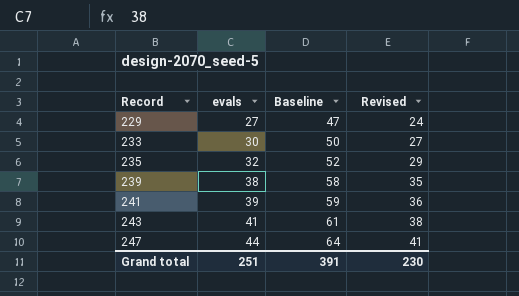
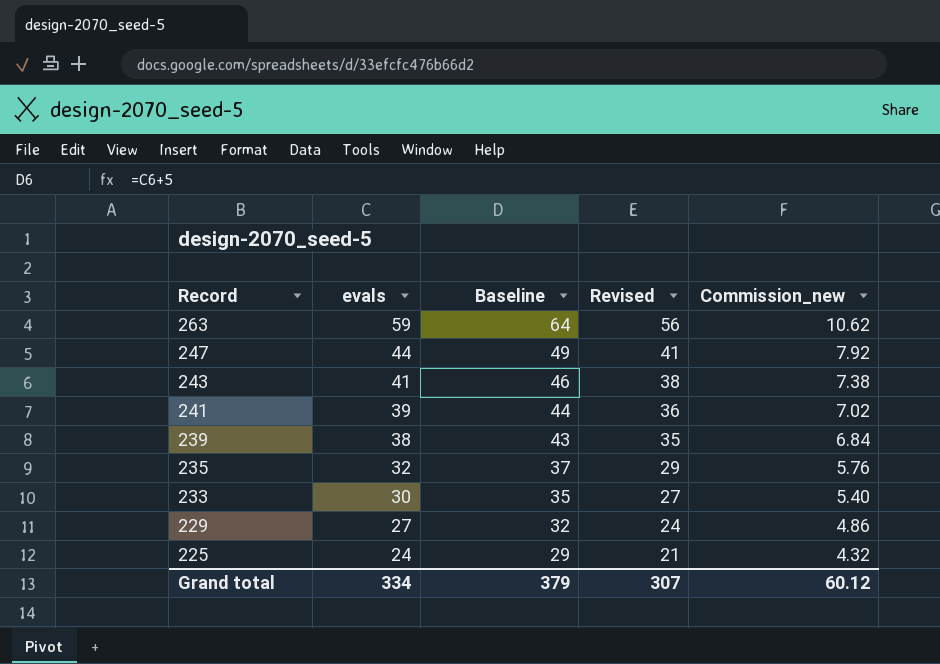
row order: Record ascending -> Record descending
column Baseline | formula: [evals] + 20 -> [evals] + 5
column Commission_new | formula: none -> [evals] * 0.18
row 263: none -> 59 | 64 | 56 | 10.62
row 225: none -> 24 | 29 | 21 | 4.32
Grand total | evals: 251 -> 334
Grand total | Baseline: 391 -> 379
Grand total | Revised: 230 -> 307

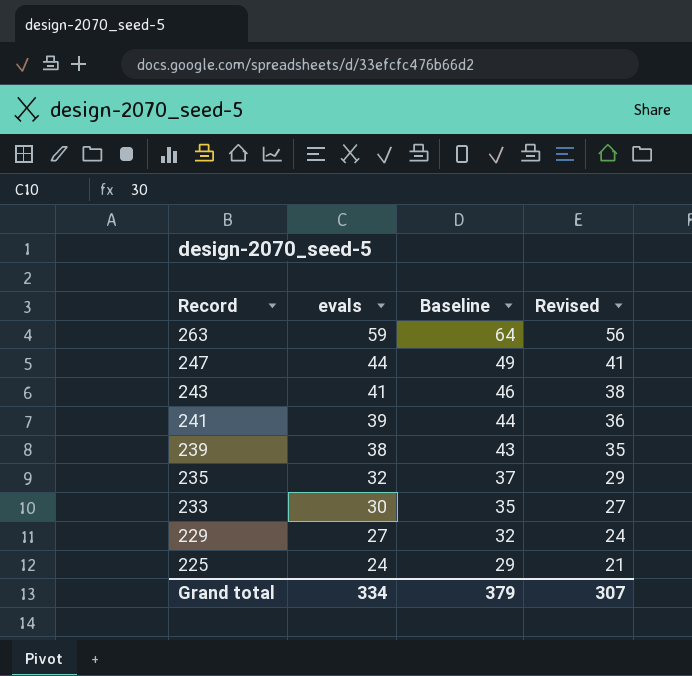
column Commission_new | formula: [evals] * 0.18 -> none

